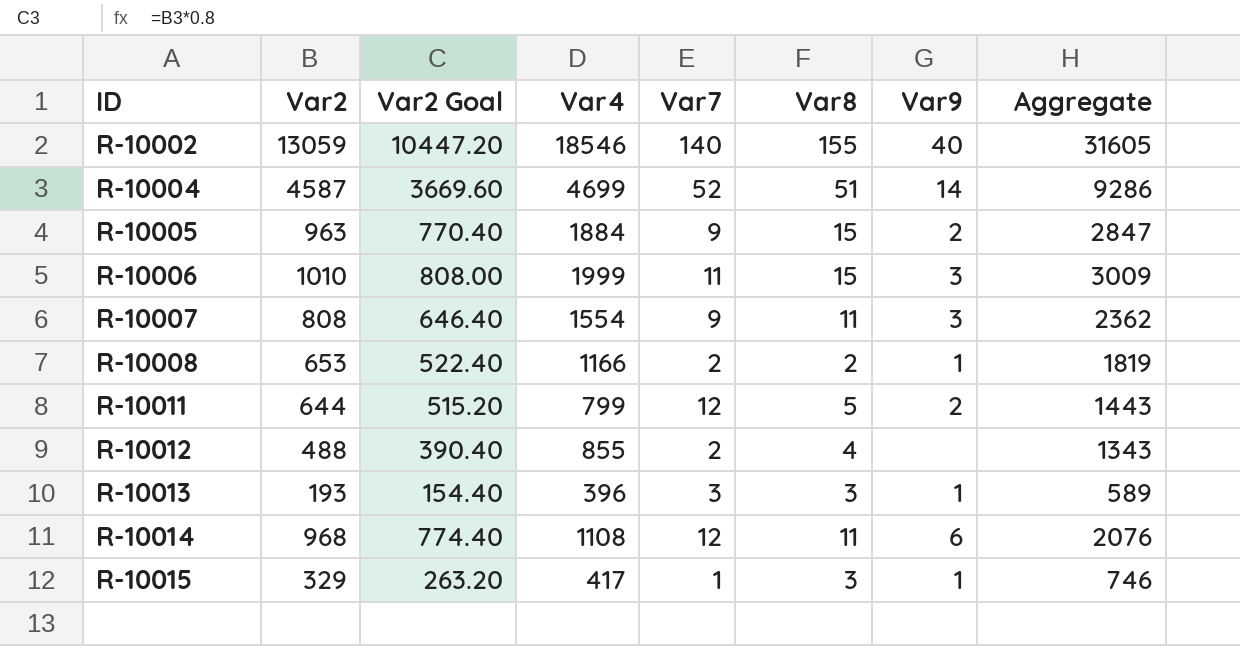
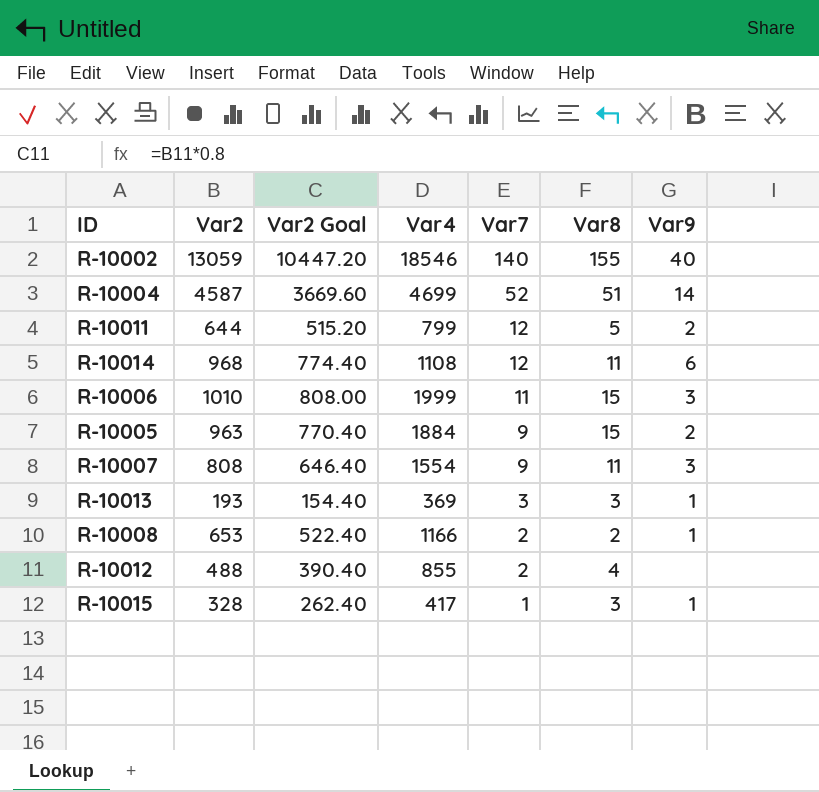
row order: ID ascending -> Var7 descending
column Aggregate | formula: [Var2] + [Var4] -> none
R-10013 | Var4: 396 -> 369
R-10015 | Var2: 329 -> 328
R-10015 | Var2 Goal: 263.20 -> 262.40

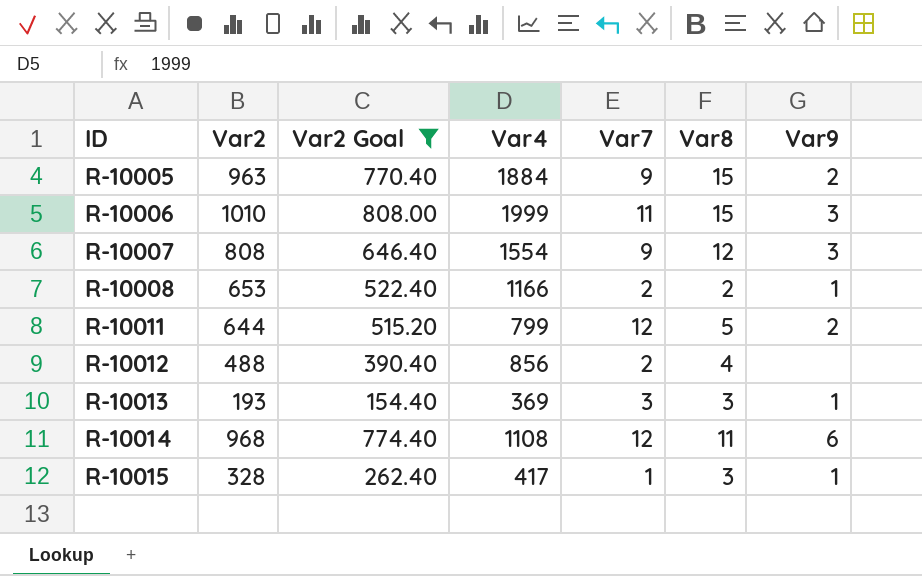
filter: none -> Var2 Goal <= 808.00
row order: Var7 descending -> ID ascending
R-10007 | Var8: 11 -> 12
R-10012 | Var4: 855 -> 856

